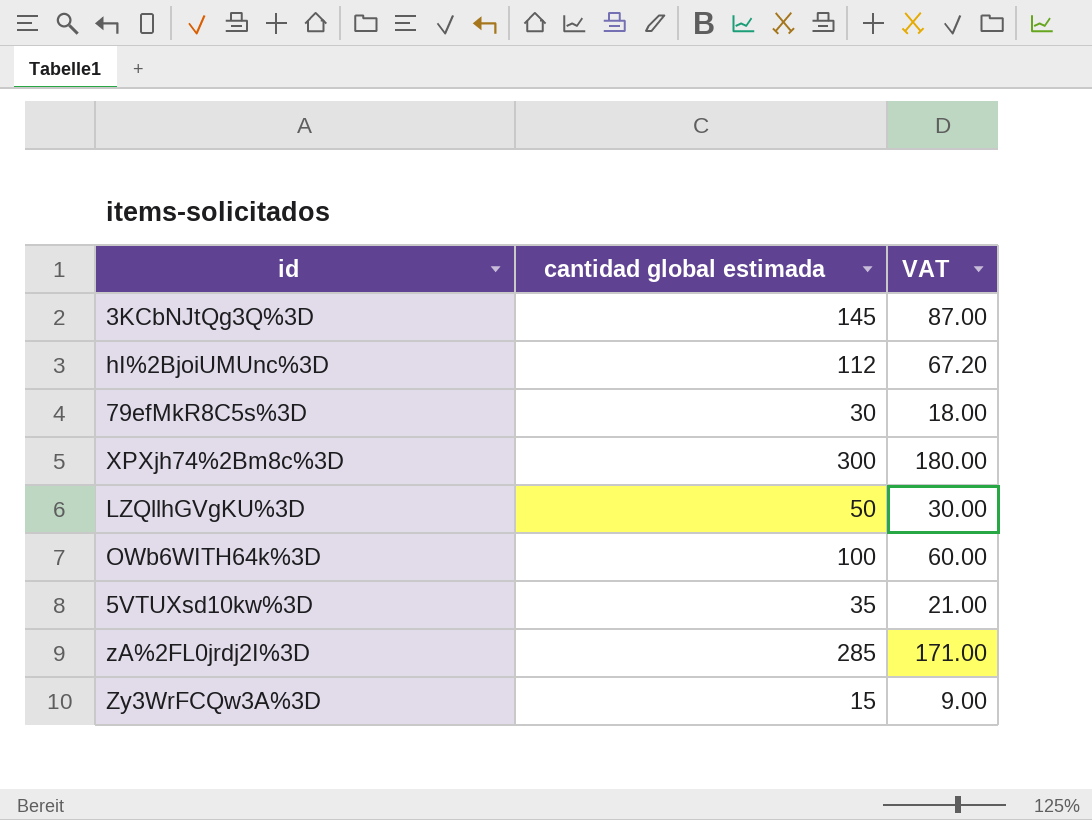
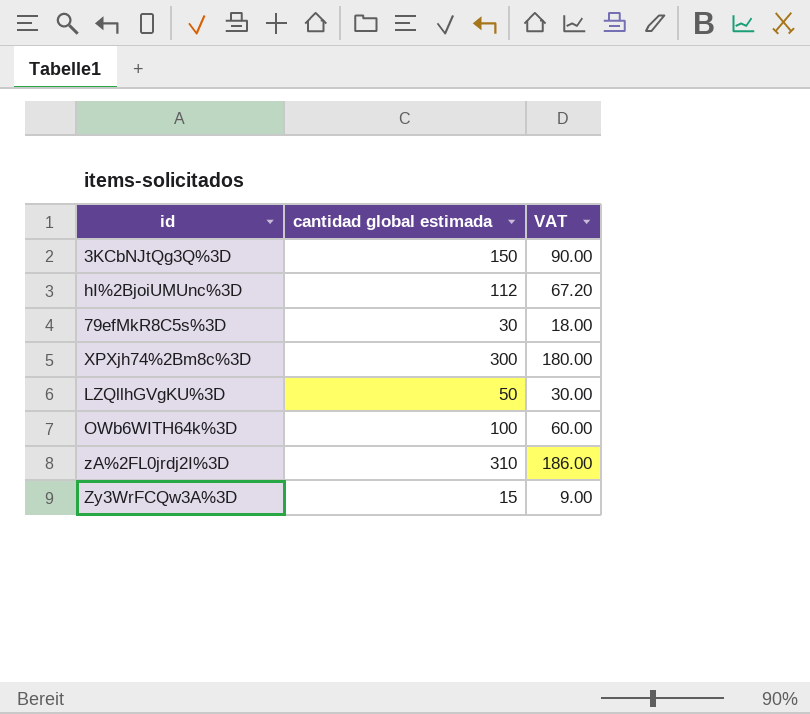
row 5VTUXsd10kw%3D: 35 | 21.00 -> none
3KCbNJtQg3Q%3D | cantidad global estimada: 145 -> 150
3KCbNJtQg3Q%3D | VAT: 87.00 -> 90.00
zA%2FL0jrdj2I%3D | cantidad global estimada: 285 -> 310
zA%2FL0jrdj2I%3D | VAT: 171.00 -> 186.00

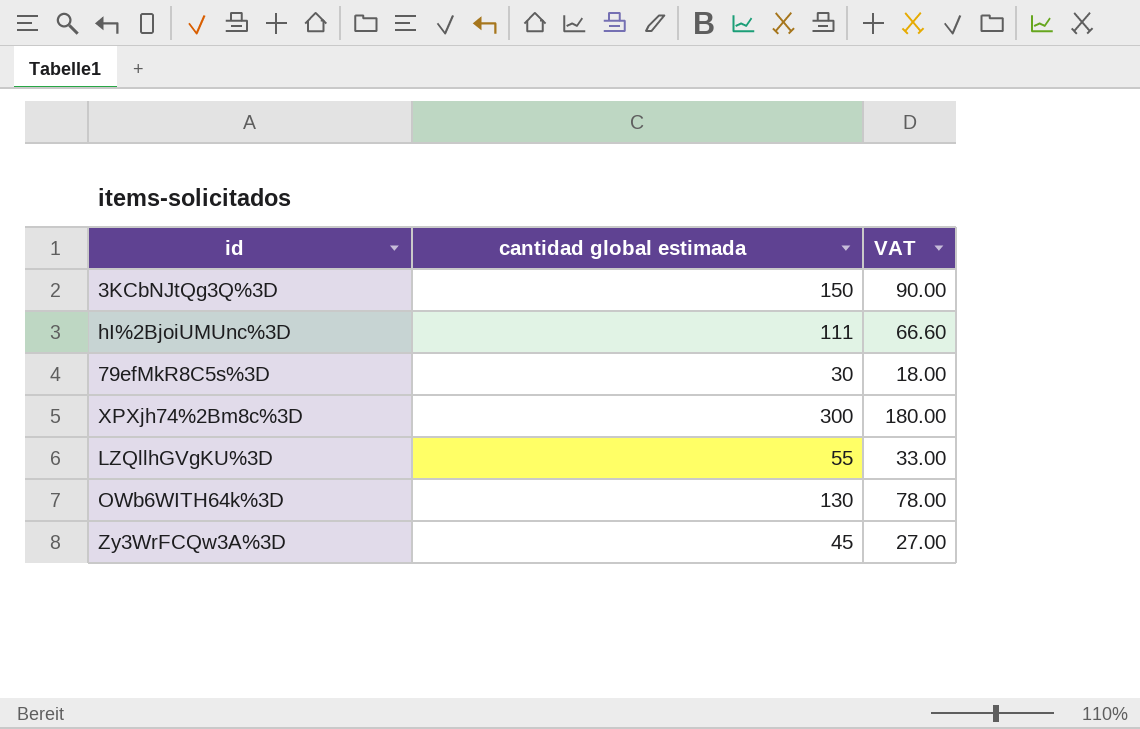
row zA%2FL0jrdj2I%3D: 310 | 186.00 -> none
hI%2BjoiUMUnc%3D | cantidad global estimada: 112 -> 111
hI%2BjoiUMUnc%3D | VAT: 67.20 -> 66.60
LZQllhGVgKU%3D | cantidad global estimada: 50 -> 55
LZQllhGVgKU%3D | VAT: 30.00 -> 33.00
OWb6WITH64k%3D | cantidad global estimada: 100 -> 130
OWb6WITH64k%3D | VAT: 60.00 -> 78.00
Zy3WrFCQw3A%3D | cantidad global estimada: 15 -> 45
Zy3WrFCQw3A%3D | VAT: 9.00 -> 27.00

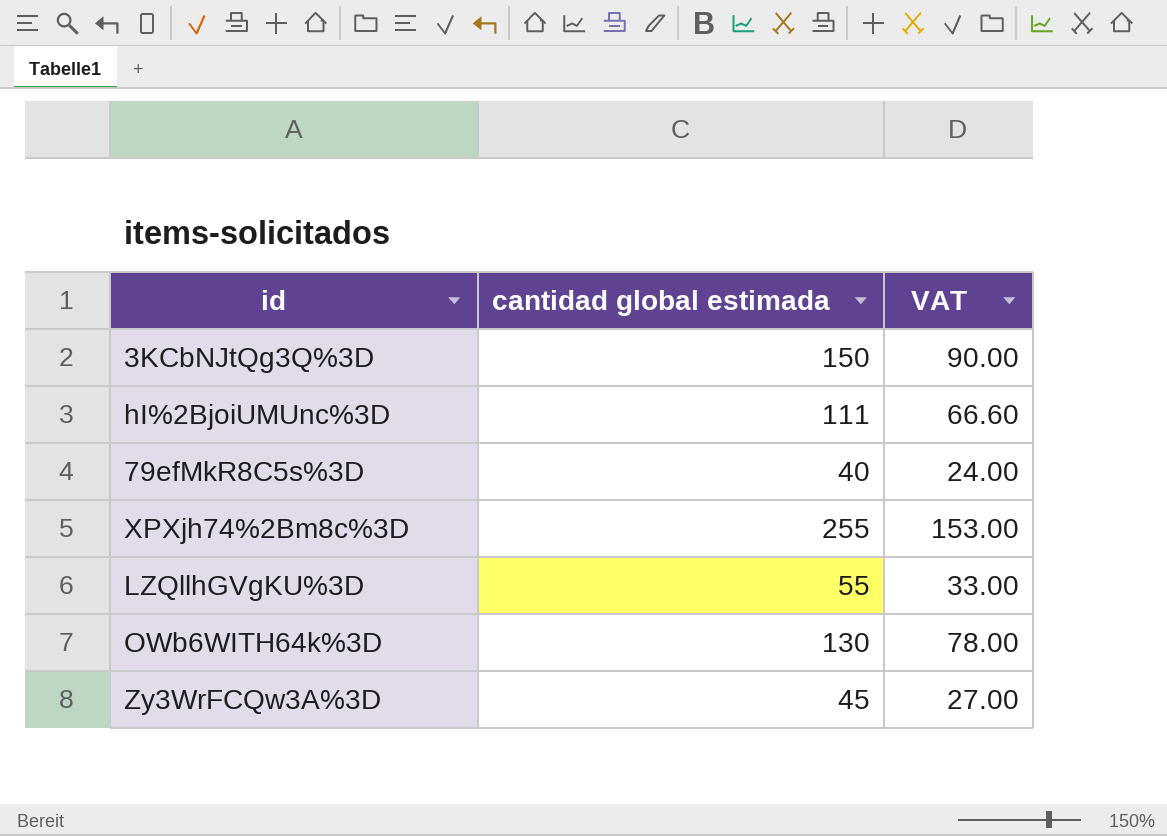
79efMkR8C5s%3D | cantidad global estimada: 30 -> 40
79efMkR8C5s%3D | VAT: 18.00 -> 24.00
XPXjh74%2Bm8c%3D | cantidad global estimada: 300 -> 255
XPXjh74%2Bm8c%3D | VAT: 180.00 -> 153.00

